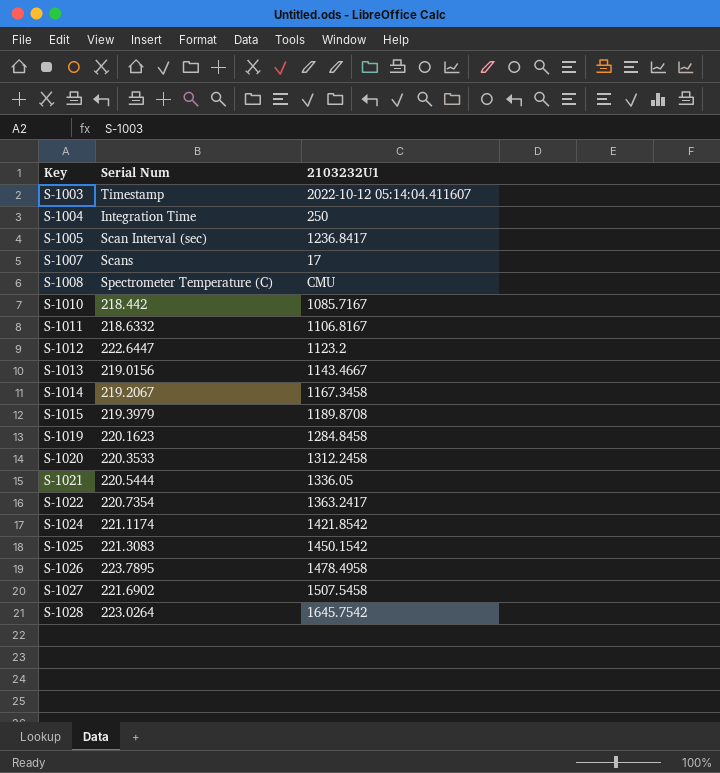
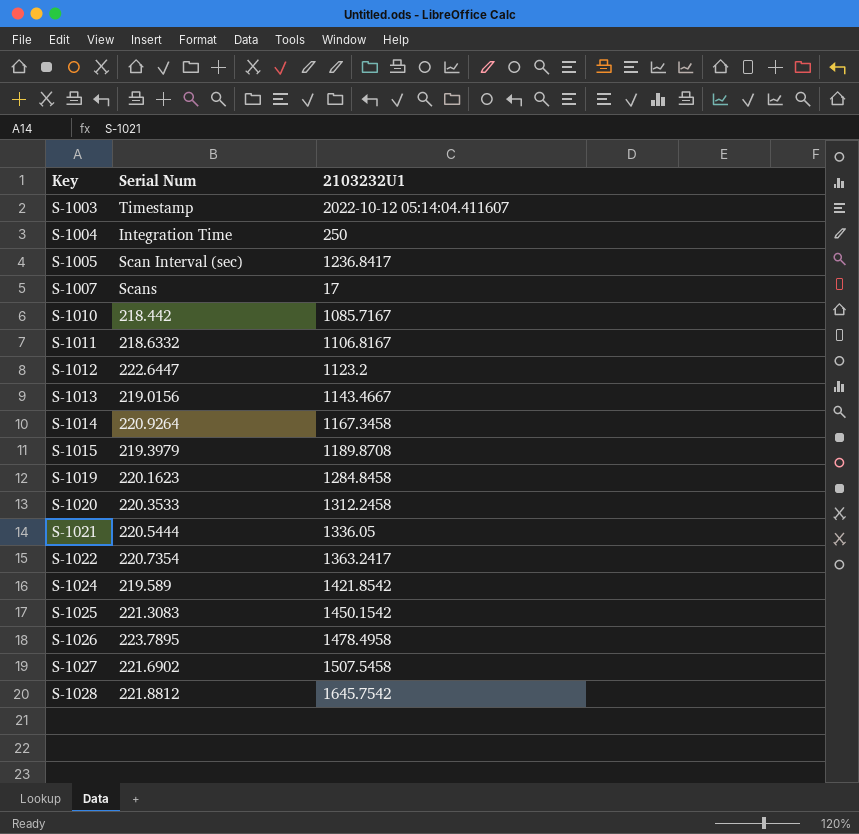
row S-1008: Spectrometer Temperature (C) | CMU -> none
S-1014 | Serial Num: 219.2067 -> 220.9264
S-1024 | Serial Num: 221.1174 -> 219.589
S-1028 | Serial Num: 223.0264 -> 221.8812

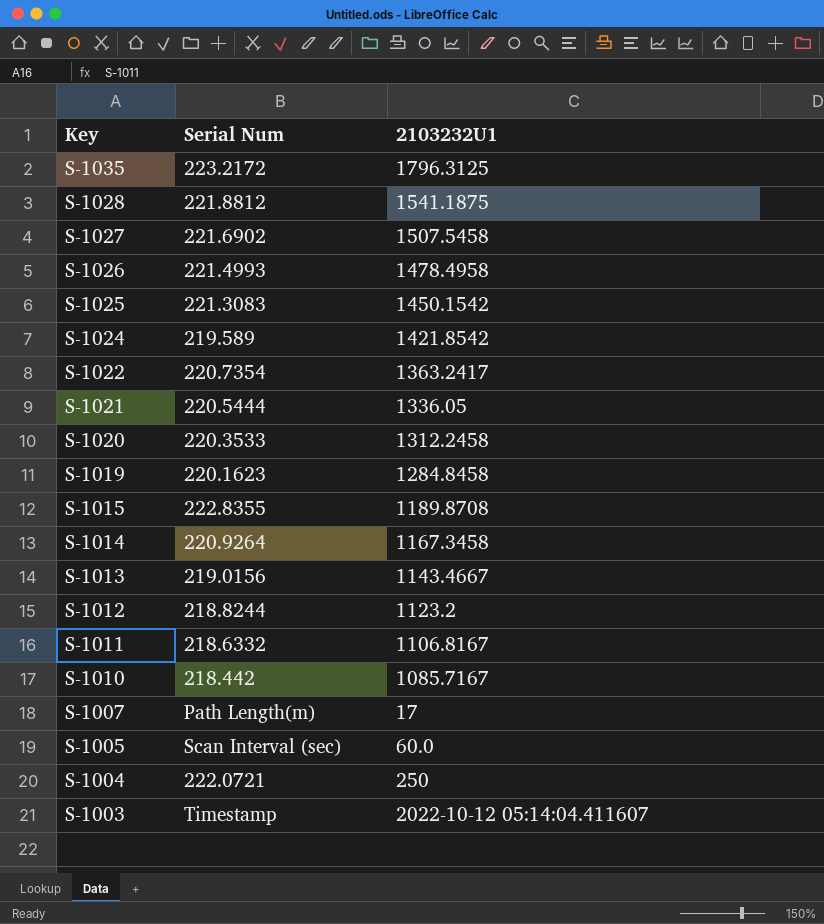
row order: Key ascending -> Key descending
row S-1035: none -> 223.2172 | 1796.3125
S-1028 | 2103232U1: 1645.7542 -> 1541.1875
S-1026 | Serial Num: 223.7895 -> 221.4993
S-1015 | Serial Num: 219.3979 -> 222.8355
S-1012 | Serial Num: 222.6447 -> 218.8244
S-1007 | Serial Num: Scans -> Path Length(m)
S-1005 | 2103232U1: 1236.8417 -> 60.0
S-1004 | Serial Num: Integration Time -> 222.0721

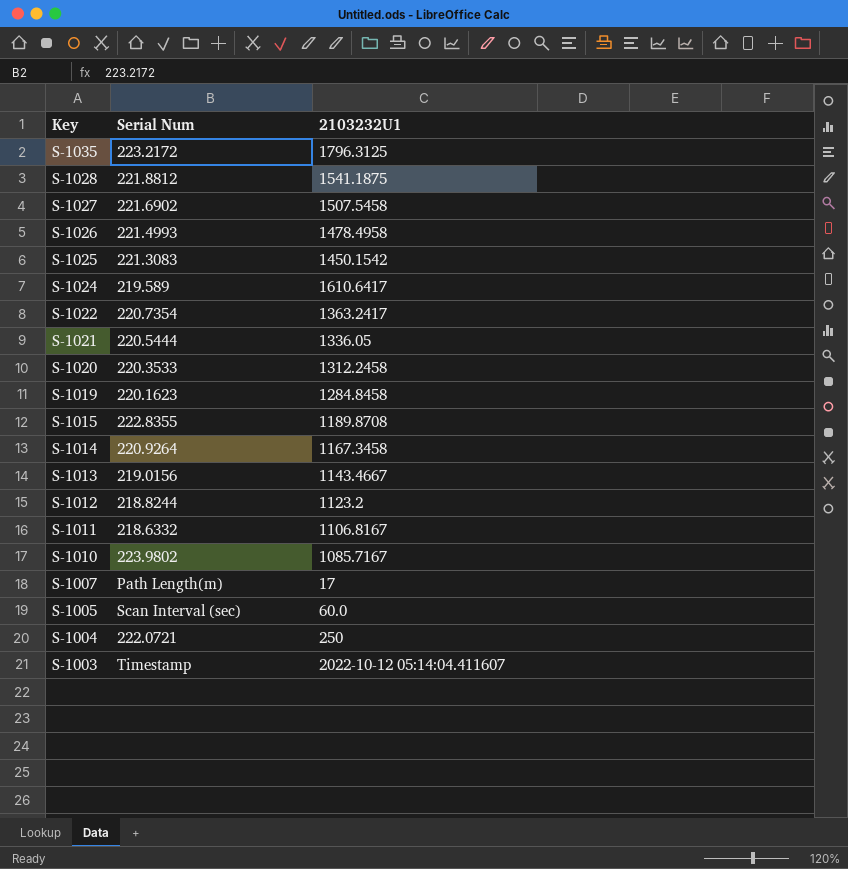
S-1024 | 2103232U1: 1421.8542 -> 1610.6417
S-1010 | Serial Num: 218.442 -> 223.9802

